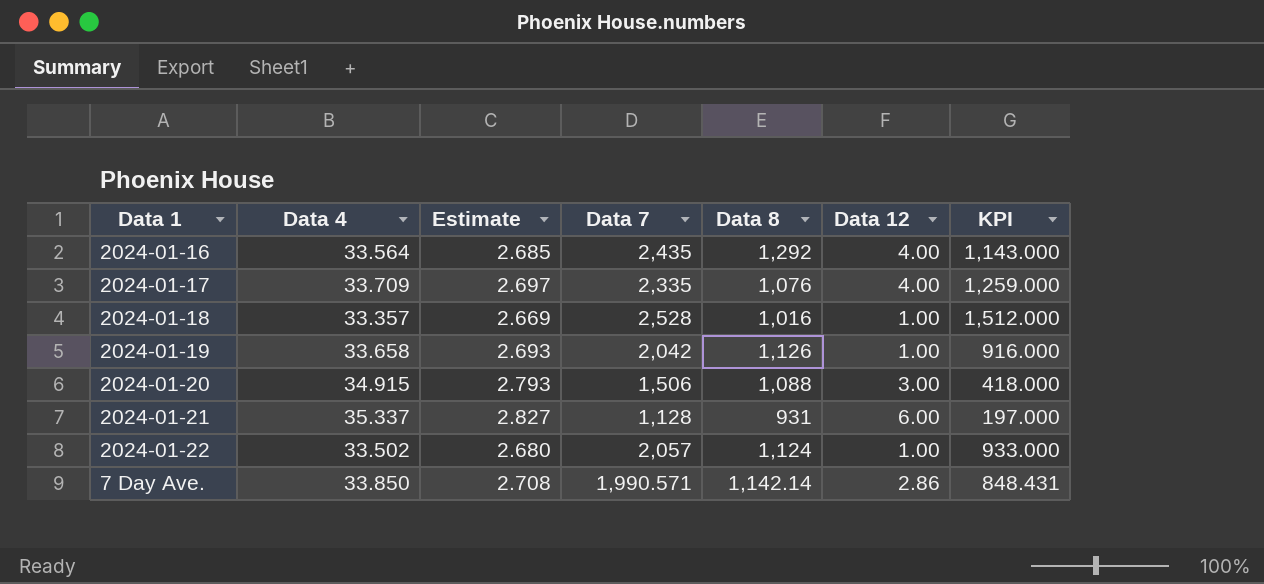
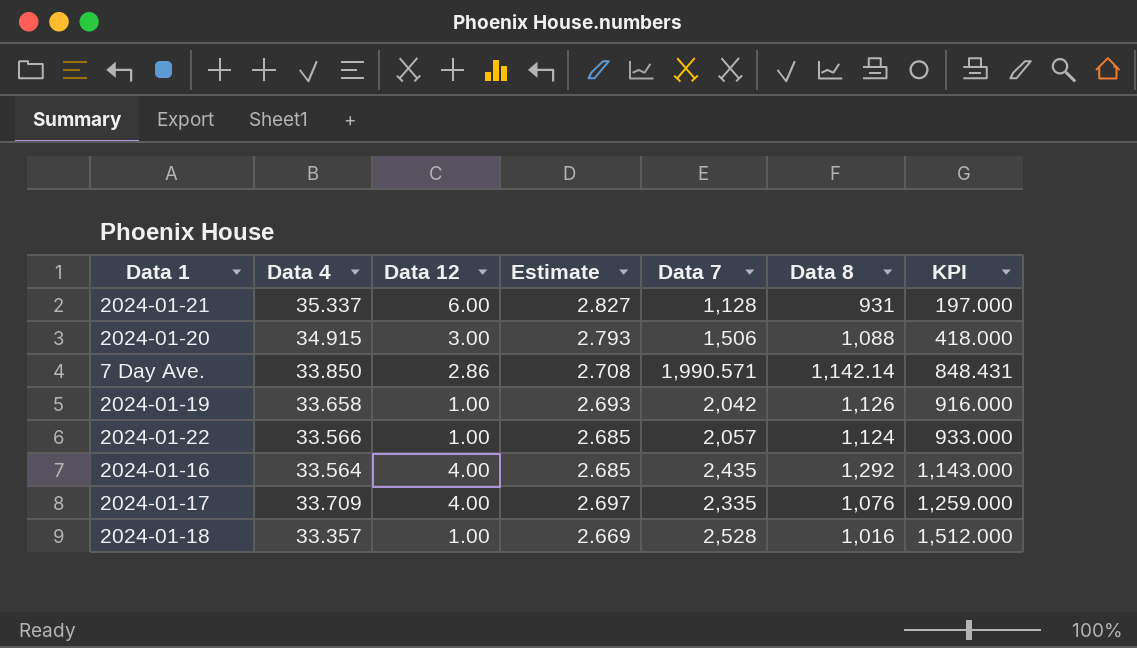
row order: none -> KPI ascending
column Data 12 | position: 6 -> 3
2024-01-22 | Data 4: 33.502 -> 33.566
2024-01-22 | Estimate: 2.680 -> 2.685

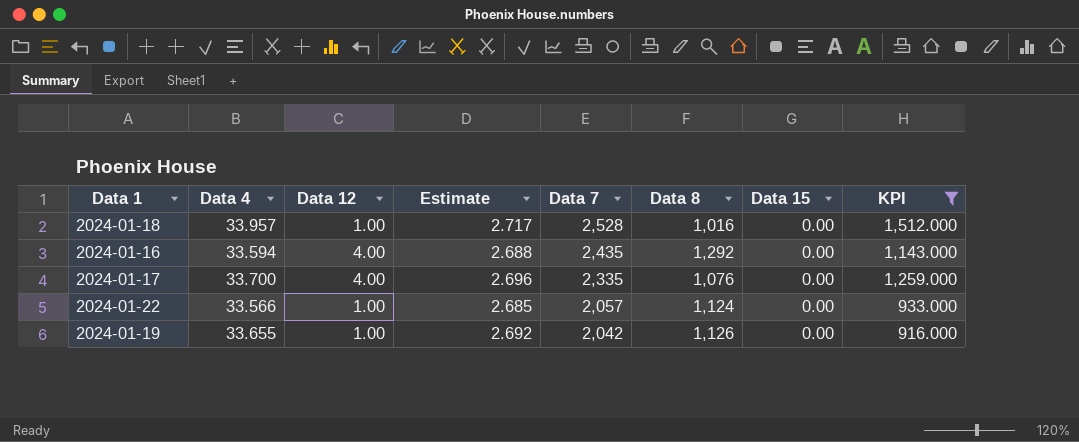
filter: none -> KPI >= 916.000
row order: KPI ascending -> Data 7 descending
column Data 15 | position: none -> 7
2024-01-18 | Data 4: 33.357 -> 33.957
2024-01-18 | Estimate: 2.669 -> 2.717
2024-01-16 | Data 4: 33.564 -> 33.594
2024-01-16 | Estimate: 2.685 -> 2.688
2024-01-17 | Data 4: 33.709 -> 33.700
2024-01-17 | Estimate: 2.697 -> 2.696
2024-01-19 | Data 4: 33.658 -> 33.655
2024-01-19 | Estimate: 2.693 -> 2.692

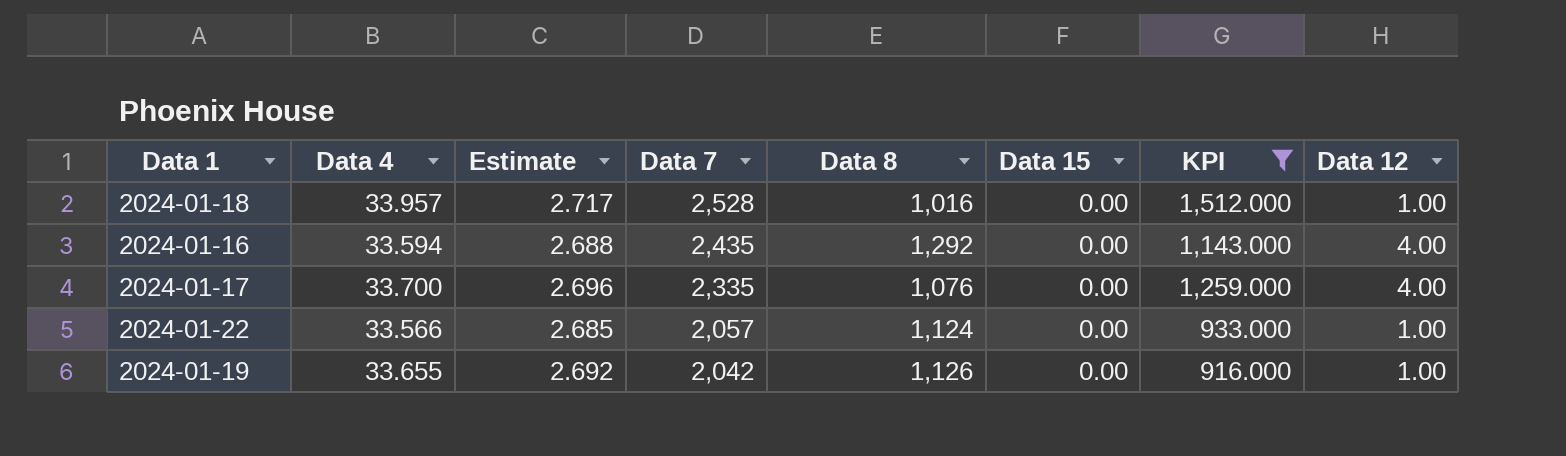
column Data 12 | position: 3 -> 8

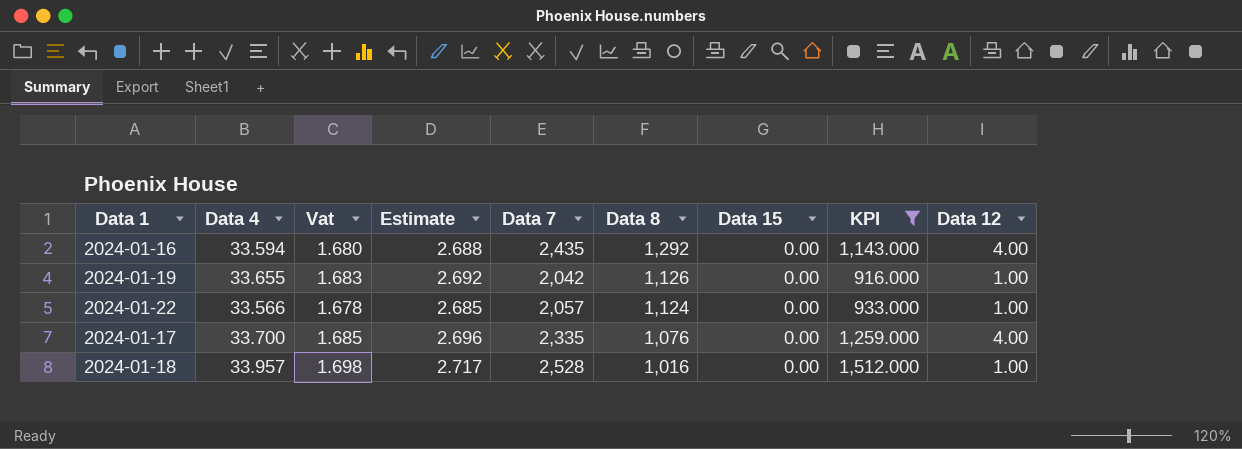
row order: Data 7 descending -> Data 8 descending
column Vat | formula: none -> [Data 4] * 0.05

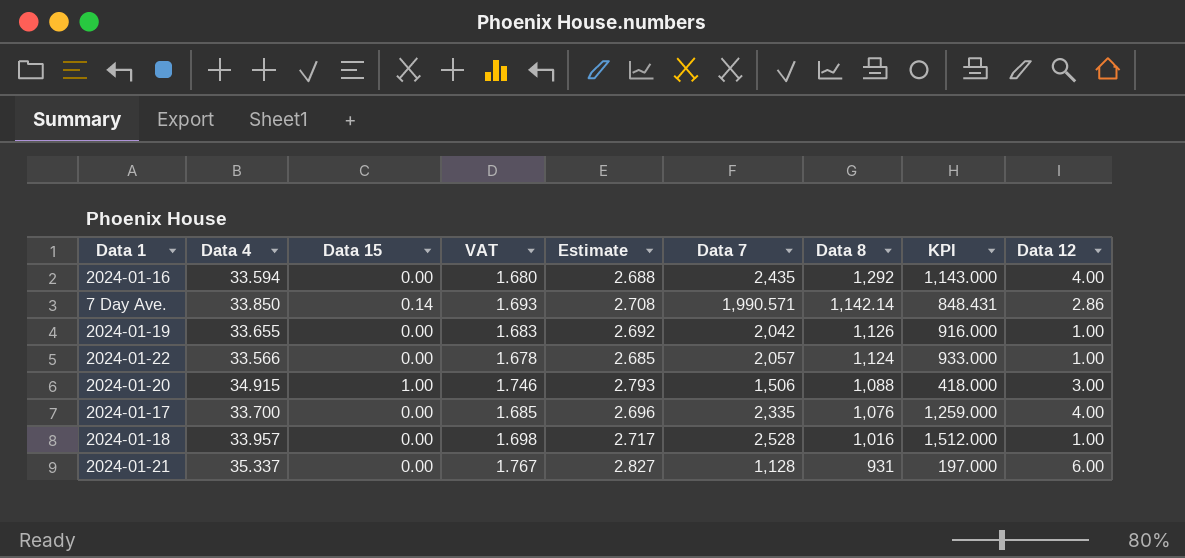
filter: KPI >= 916.000 -> none
column Data 15 | position: 7 -> 3
column name: Vat -> VAT

